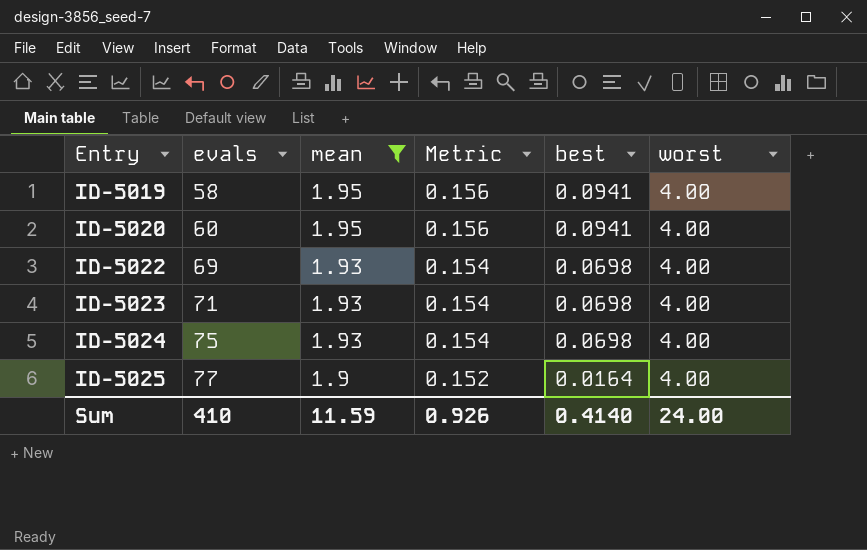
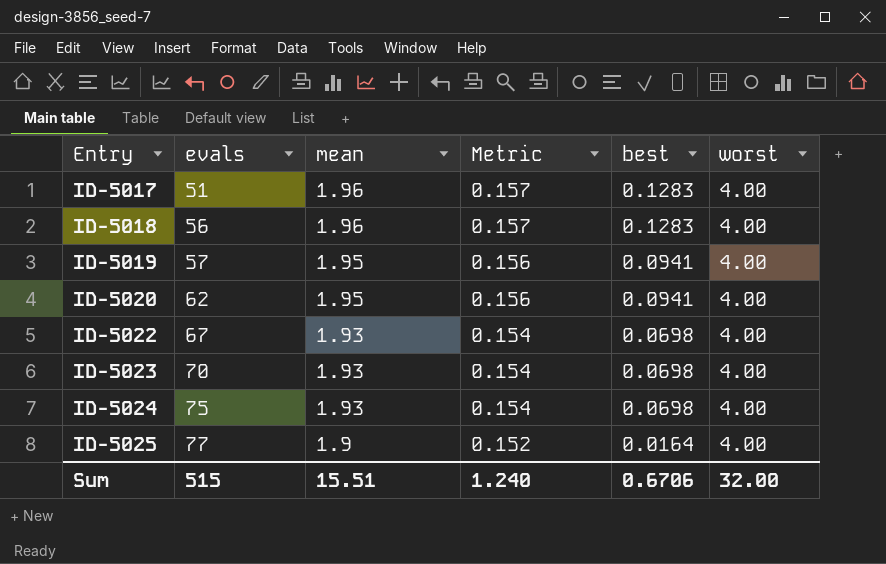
filter: mean != 1.96 -> none
ID-5019 | evals: 58 -> 57
ID-5020 | evals: 60 -> 62
ID-5022 | evals: 69 -> 67
ID-5023 | evals: 71 -> 70
Sum | evals: 410 -> 515
Sum | mean: 11.59 -> 15.51
Sum | Metric: 0.926 -> 1.240
Sum | best: 0.4140 -> 0.6706
Sum | worst: 24.00 -> 32.00

